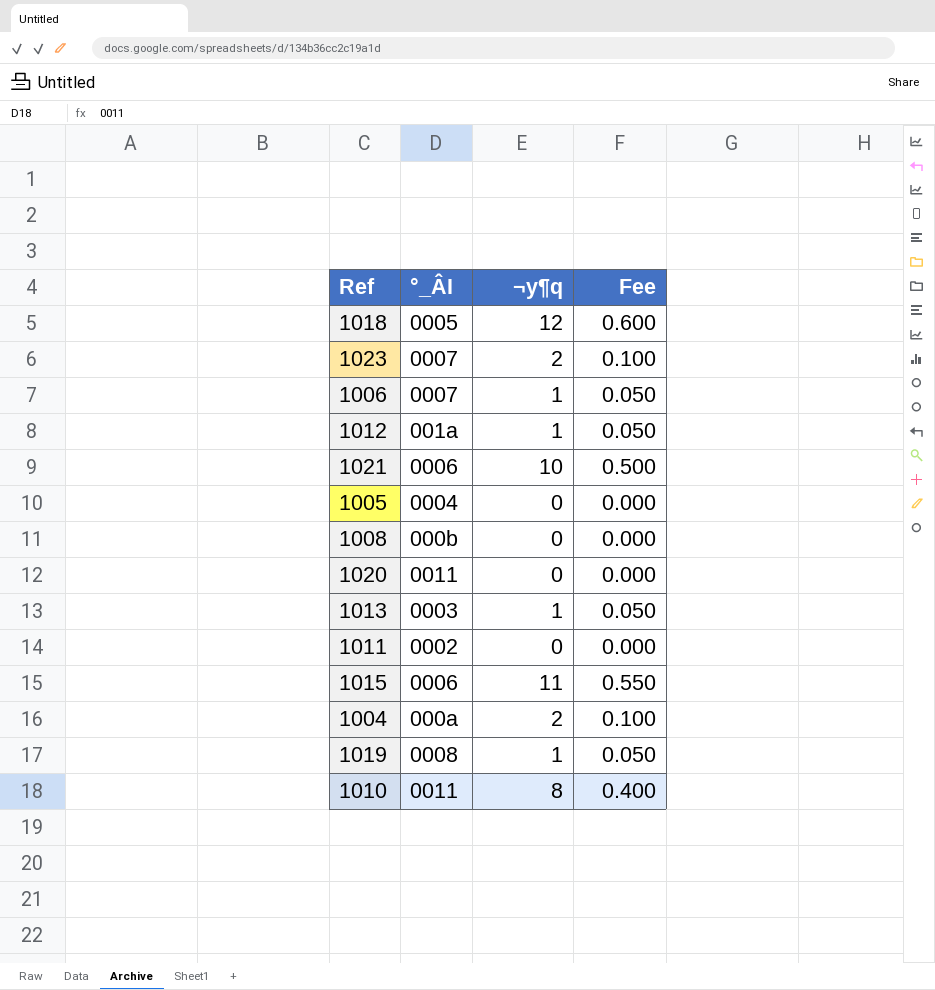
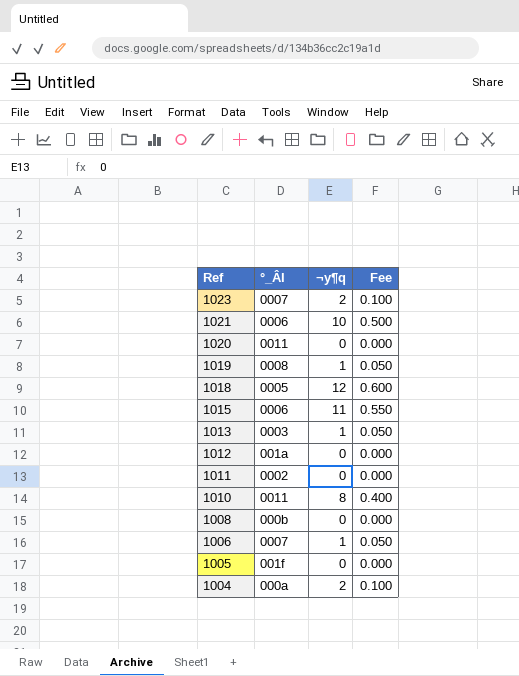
row order: none -> Ref descending
1012 | ¬y¶q: 1 -> 0
1012 | Fee: 0.050 -> 0.000
1005 | °_ÂI: 0004 -> 001f

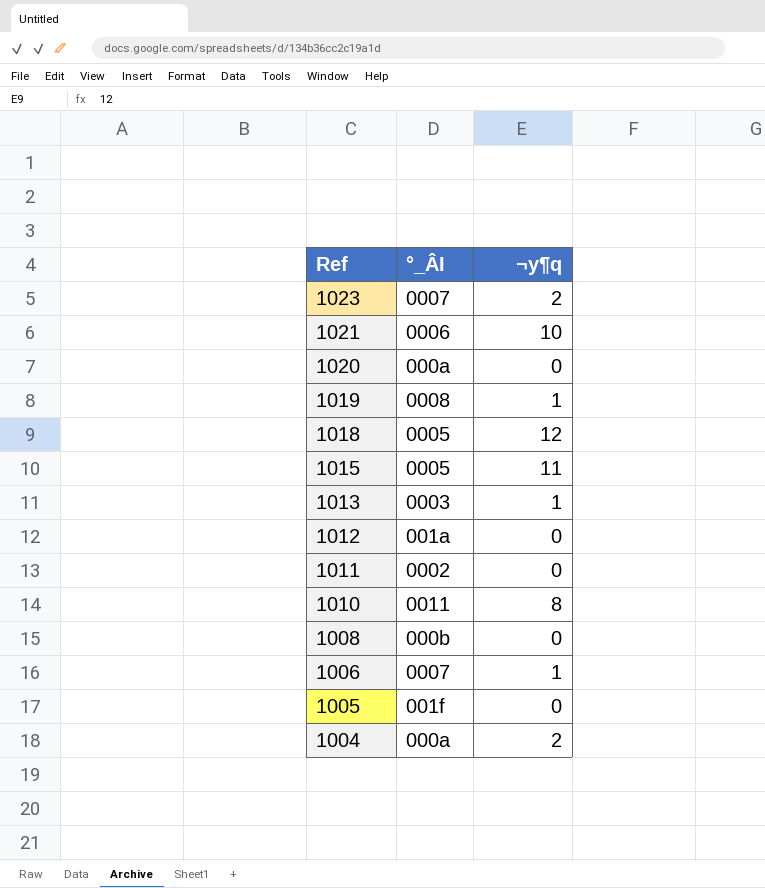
column Fee | formula: [¬y¶q] * 0.05 -> none
1020 | °_ÂI: 0011 -> 000a
1015 | °_ÂI: 0006 -> 0005

